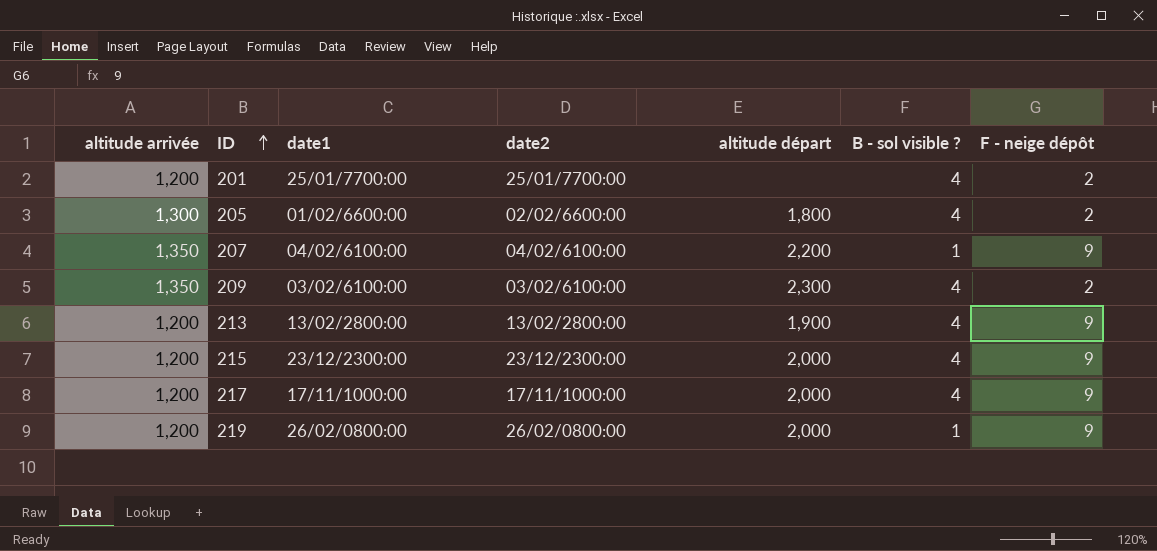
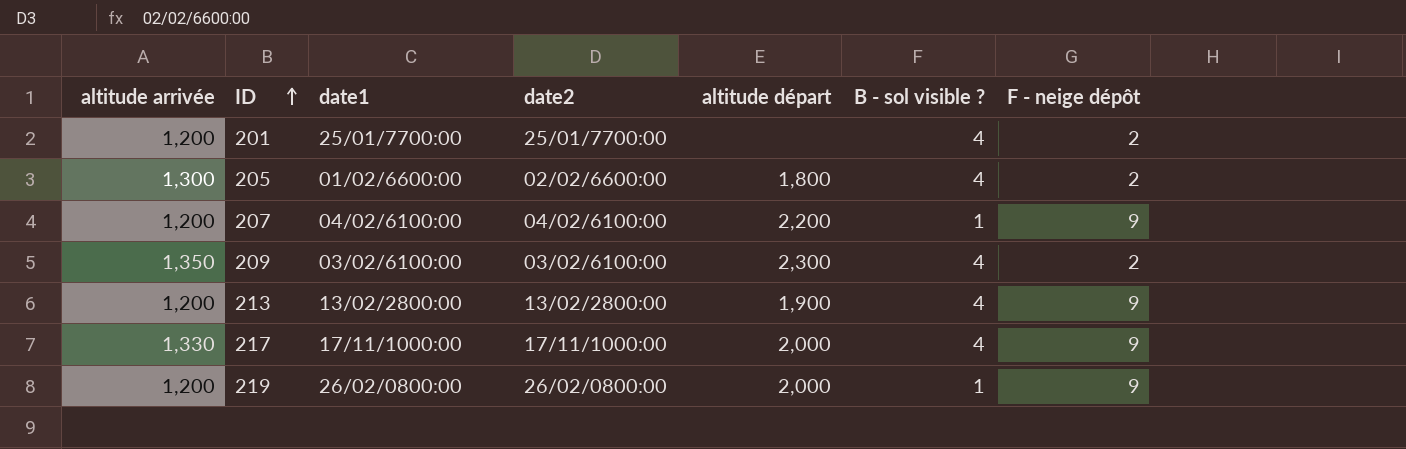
row 215: 1,200 | 23/12/2300:00 | 23/12/2300:00 | 2,000 | 4 | 9 -> none
207 | altitude arrivée: 1,350 -> 1,200
217 | altitude arrivée: 1,200 -> 1,330

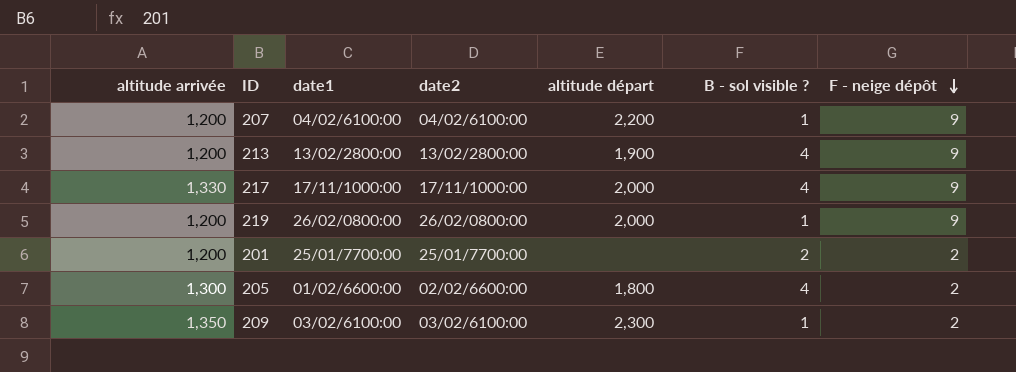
row order: ID ascending -> F - neige dépôt descending
201 | B - sol visible ?: 4 -> 2
209 | B - sol visible ?: 4 -> 1

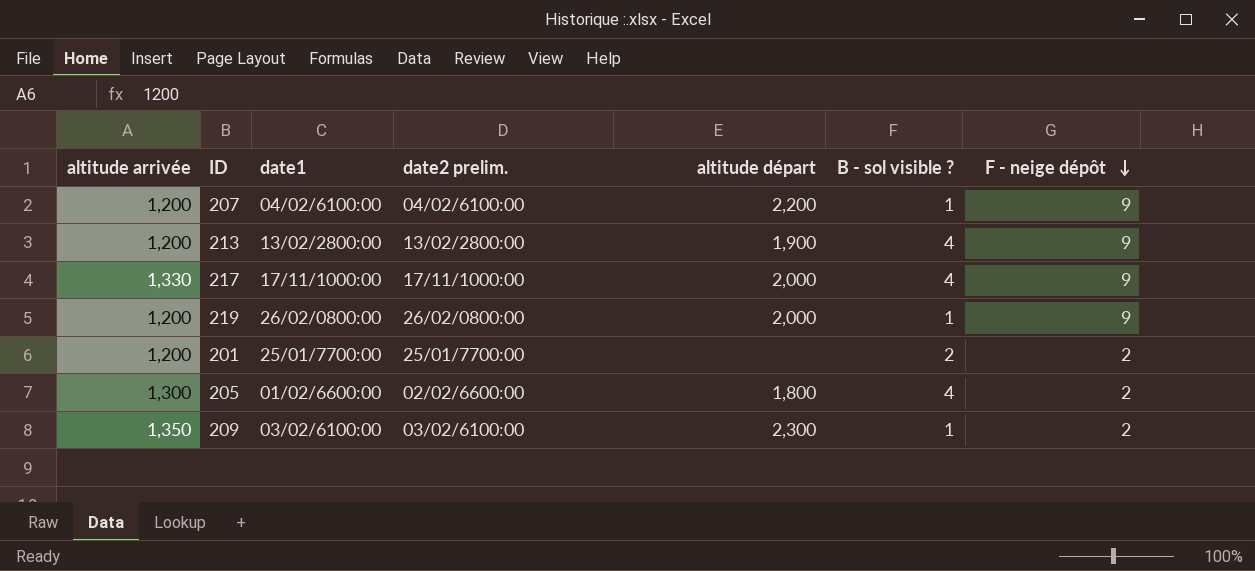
column name: date2 -> date2 prelim.

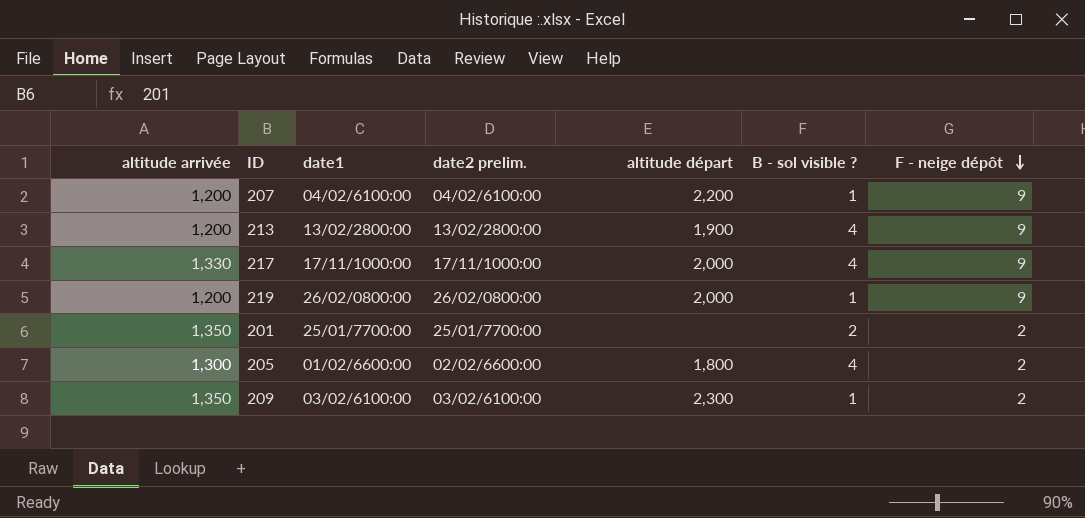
201 | altitude arrivée: 1,200 -> 1,350

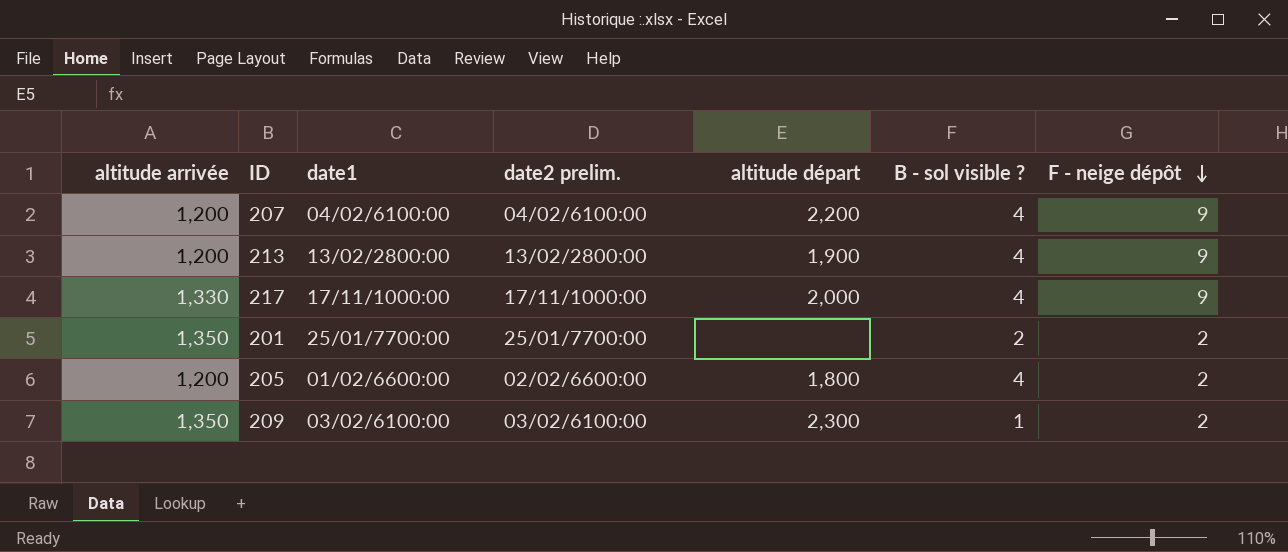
row 219: 1,200 | 26/02/0800:00 | 26/02/0800:00 | 2,000 | 1 | 9 -> none
207 | B - sol visible ?: 1 -> 4
205 | altitude arrivée: 1,300 -> 1,200

